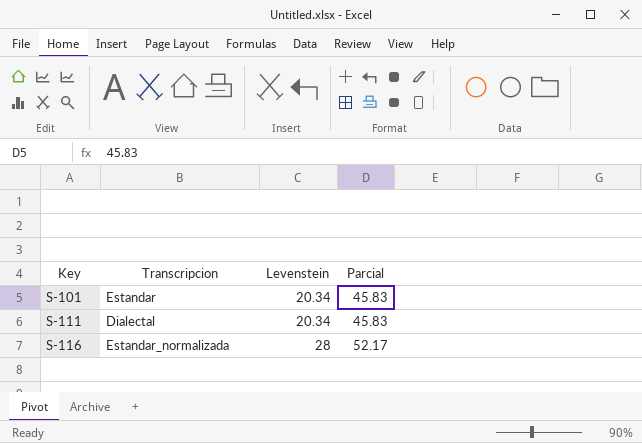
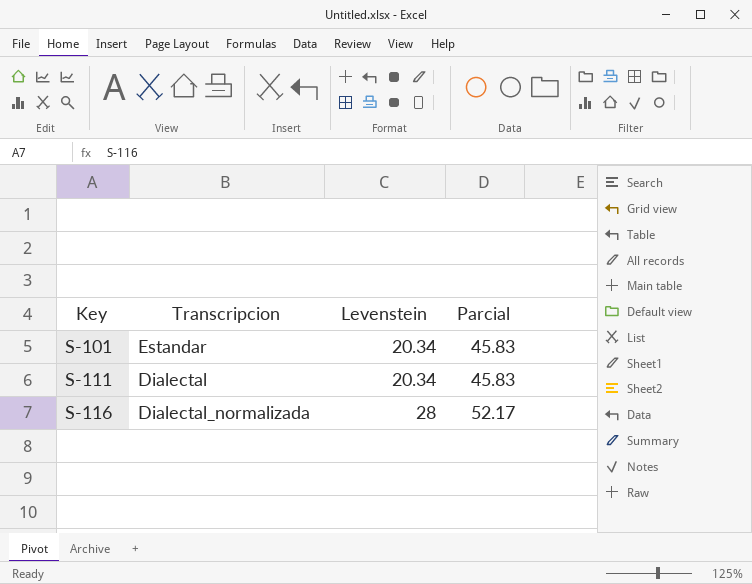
S-116 | Transcripcion: Estandar_normalizada -> Dialectal_normalizada

